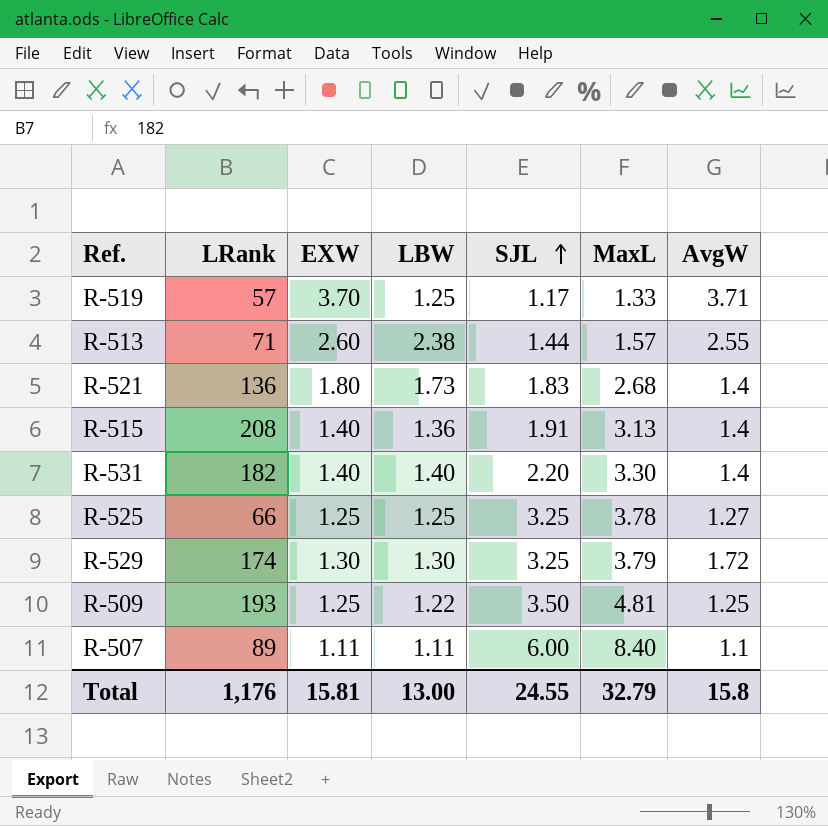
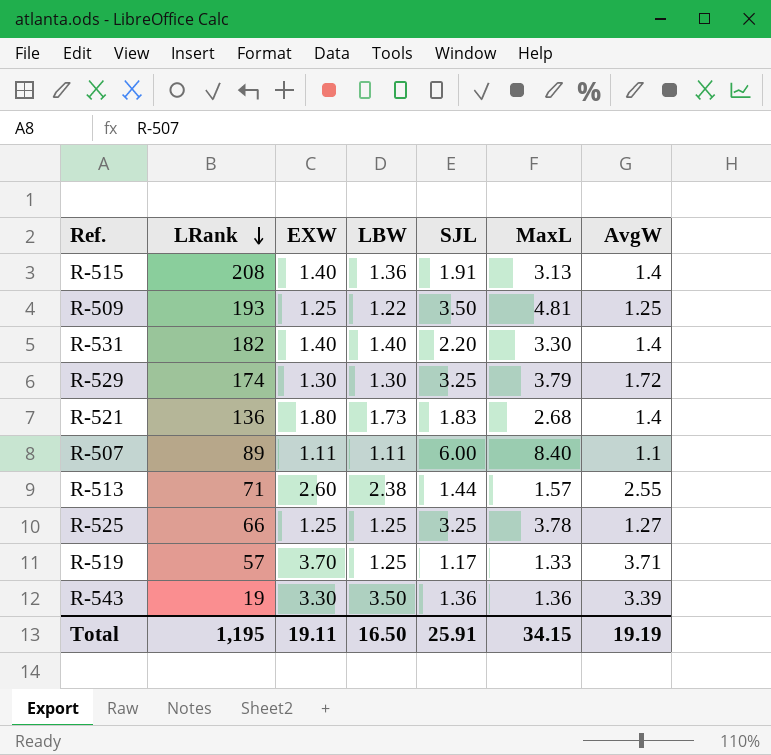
row order: SJL ascending -> LRank descending
row R-543: none -> 19 | 3.30 | 3.50 | 1.36 | 1.36 | 3.39
Total | LRank: 1,176 -> 1,195
Total | EXW: 15.81 -> 19.11
Total | LBW: 13.00 -> 16.50
Total | SJL: 24.55 -> 25.91
Total | MaxL: 32.79 -> 34.15
Total | AvgW: 15.8 -> 19.19

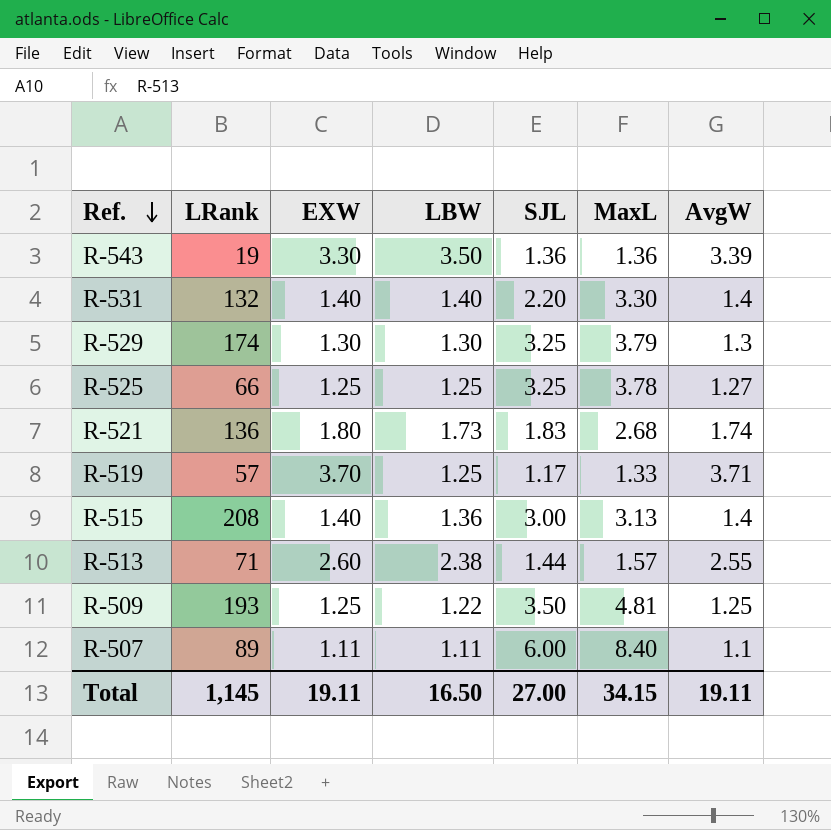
row order: LRank descending -> Ref. descending
R-531 | LRank: 182 -> 132
R-529 | AvgW: 1.72 -> 1.3
R-521 | AvgW: 1.4 -> 1.74
R-515 | SJL: 1.91 -> 3.00
Total | LRank: 1,195 -> 1,145
Total | SJL: 25.91 -> 27.00
Total | AvgW: 19.19 -> 19.11

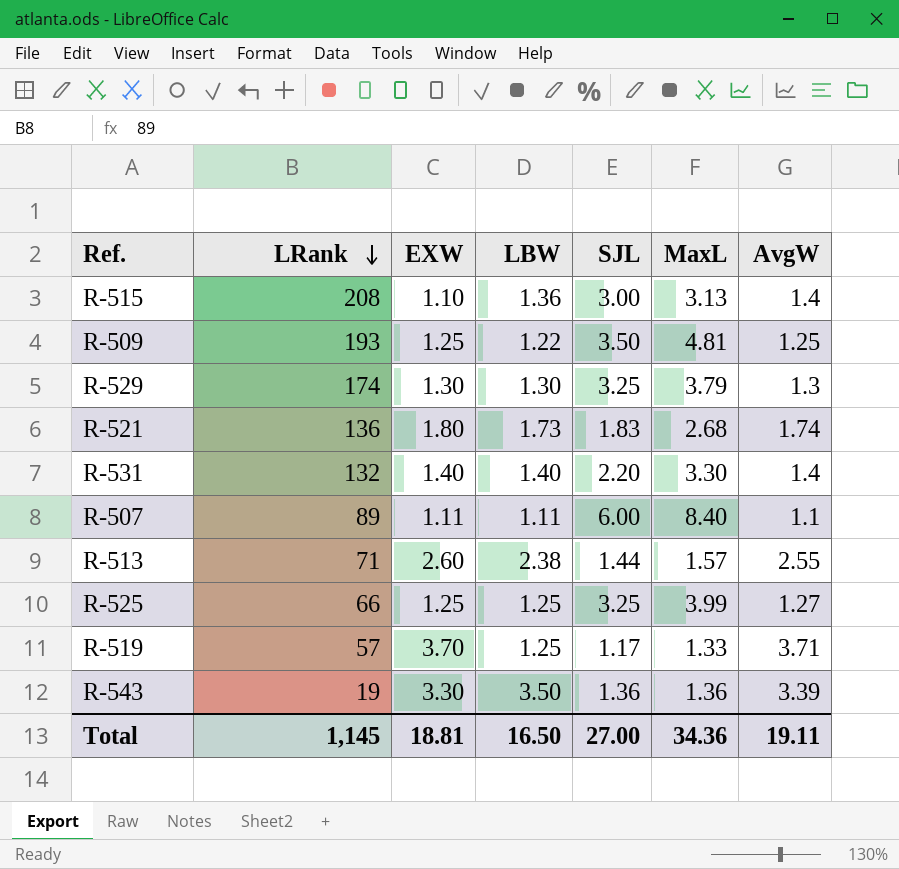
row order: Ref. descending -> LRank descending
R-515 | EXW: 1.40 -> 1.10
R-525 | MaxL: 3.78 -> 3.99
Total | EXW: 19.11 -> 18.81
Total | MaxL: 34.15 -> 34.36

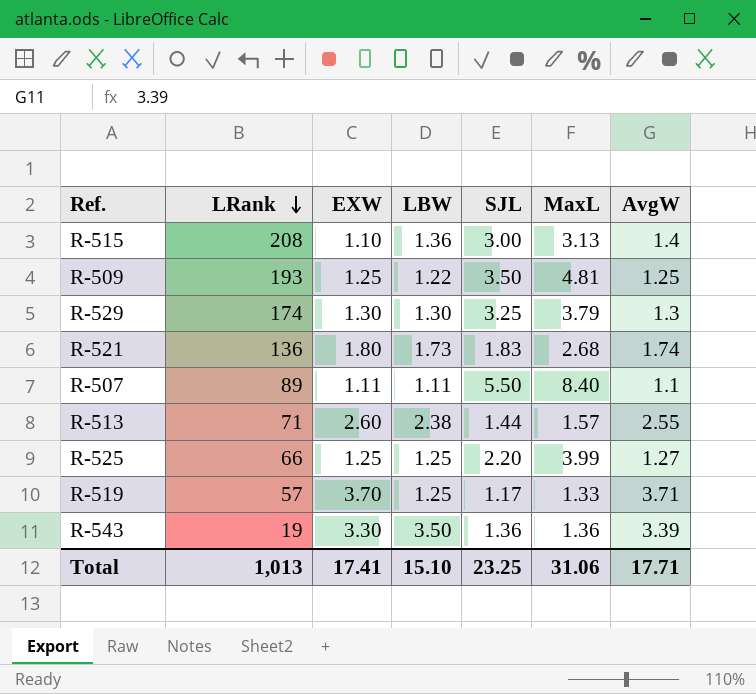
row R-531: 132 | 1.40 | 1.40 | 2.20 | 3.30 | 1.4 -> none
R-507 | SJL: 6.00 -> 5.50
R-525 | SJL: 3.25 -> 2.20
Total | LRank: 1,145 -> 1,013
Total | EXW: 18.81 -> 17.41
Total | LBW: 16.50 -> 15.10
Total | SJL: 27.00 -> 23.25
Total | MaxL: 34.36 -> 31.06
Total | AvgW: 19.11 -> 17.71

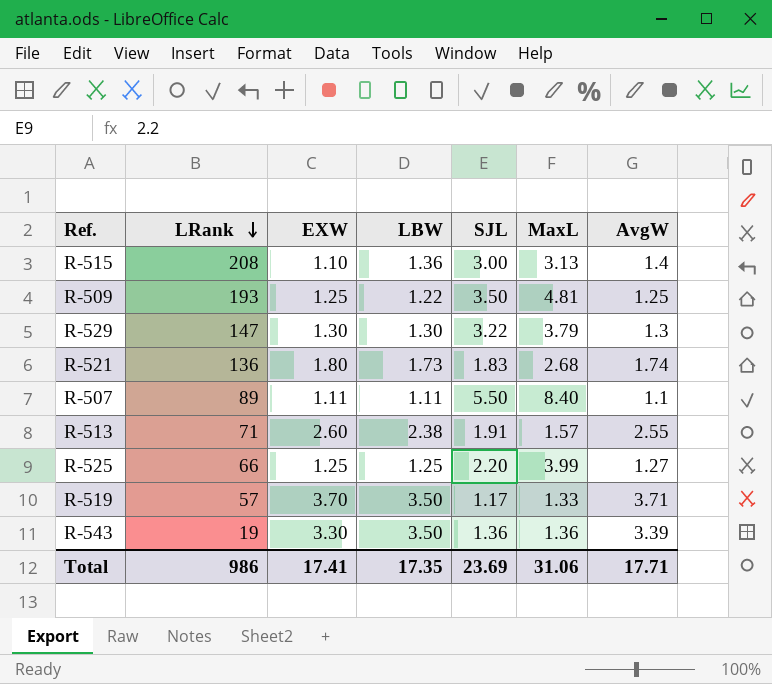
R-529 | LRank: 174 -> 147
R-529 | SJL: 3.25 -> 3.22
R-513 | SJL: 1.44 -> 1.91
R-519 | LBW: 1.25 -> 3.50
Total | LRank: 1,013 -> 986
Total | LBW: 15.10 -> 17.35
Total | SJL: 23.25 -> 23.69

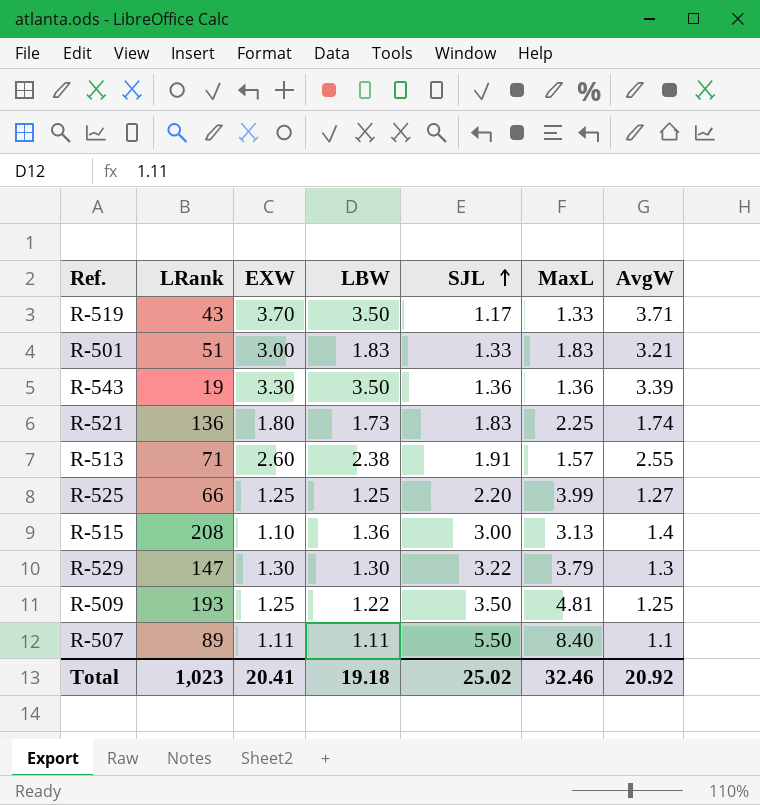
row order: LRank descending -> SJL ascending
R-519 | LRank: 57 -> 43
row R-501: none -> 51 | 3.00 | 1.83 | 1.33 | 1.83 | 3.21
R-521 | MaxL: 2.68 -> 2.25
Total | LRank: 986 -> 1,023
Total | EXW: 17.41 -> 20.41
Total | LBW: 17.35 -> 19.18
Total | SJL: 23.69 -> 25.02
Total | MaxL: 31.06 -> 32.46
Total | AvgW: 17.71 -> 20.92

